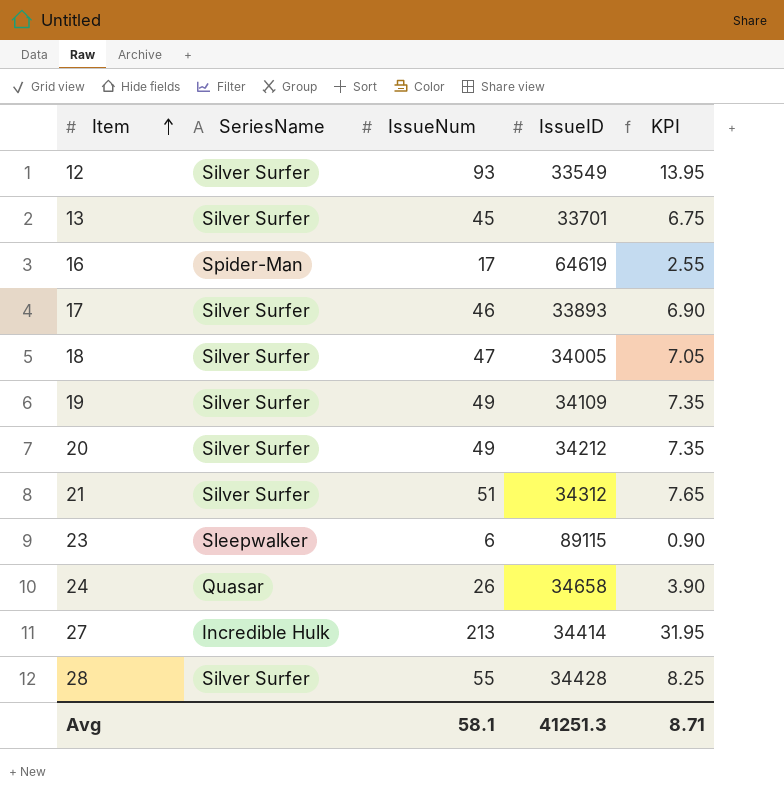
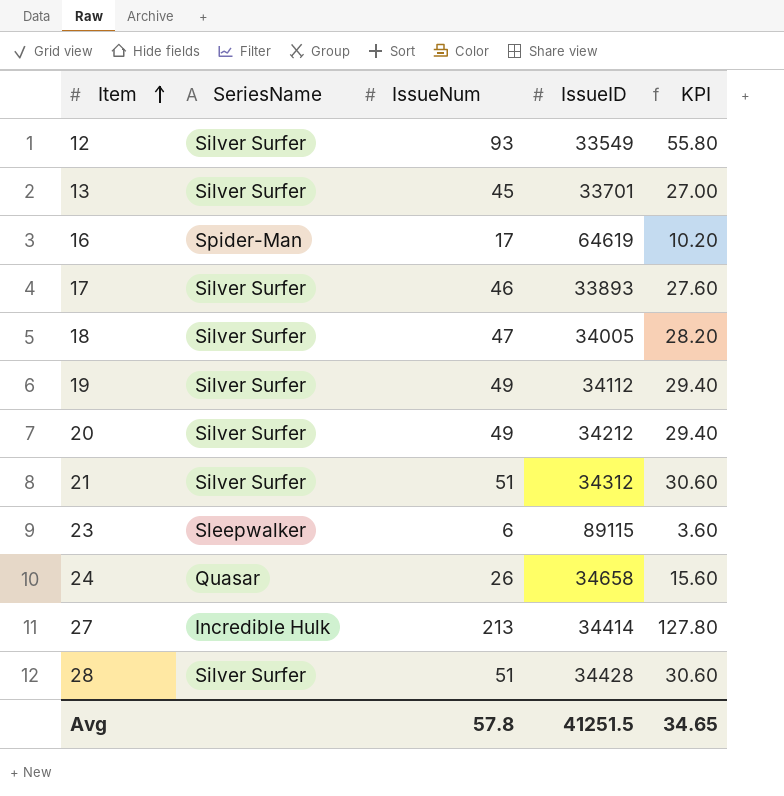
column KPI | formula: [IssueNum] * 0.15 -> [IssueNum] * 0.6
19 | IssueID: 34109 -> 34112
28 | IssueNum: 55 -> 51
Avg | IssueNum: 58.1 -> 57.8
Avg | IssueID: 41251.3 -> 41251.5
Avg | KPI: 8.71 -> 34.65

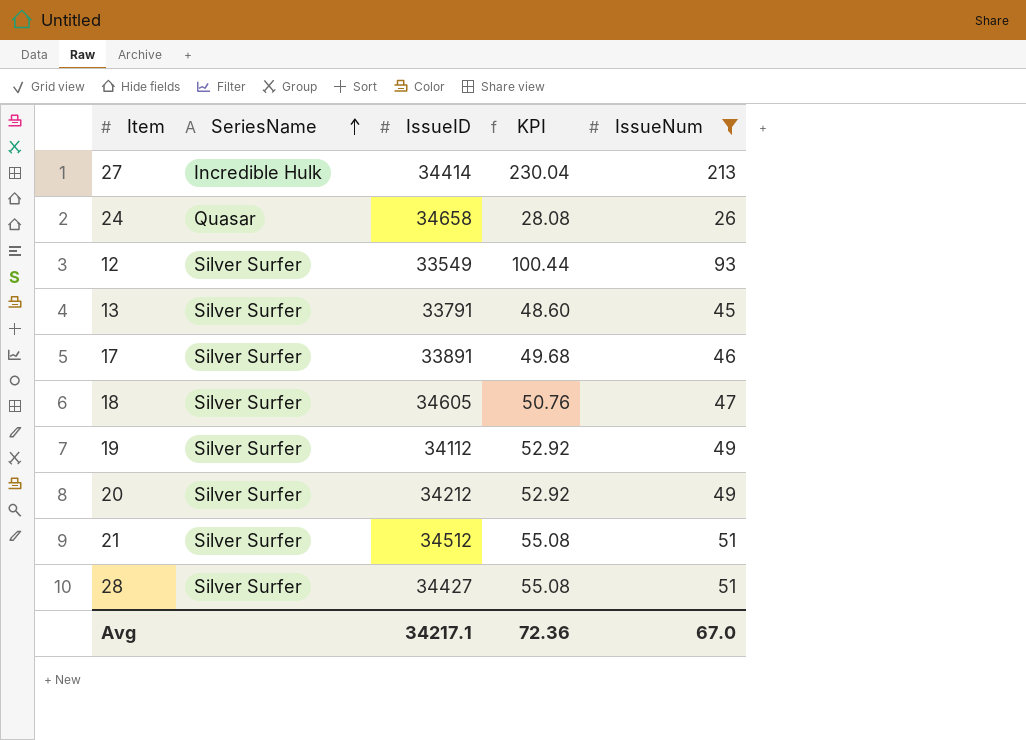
filter: none -> IssueNum >= 26
row order: Item ascending -> SeriesName ascending
column KPI | formula: [IssueNum] * 0.6 -> [IssueNum] * 1.08
column IssueNum | position: 3 -> 5
13 | IssueID: 33701 -> 33791
17 | IssueID: 33893 -> 33891
18 | IssueID: 34005 -> 34605
21 | IssueID: 34312 -> 34512
28 | IssueID: 34428 -> 34427
Avg | IssueID: 41251.5 -> 34217.1
Avg | KPI: 34.65 -> 72.36
Avg | IssueNum: 57.8 -> 67.0

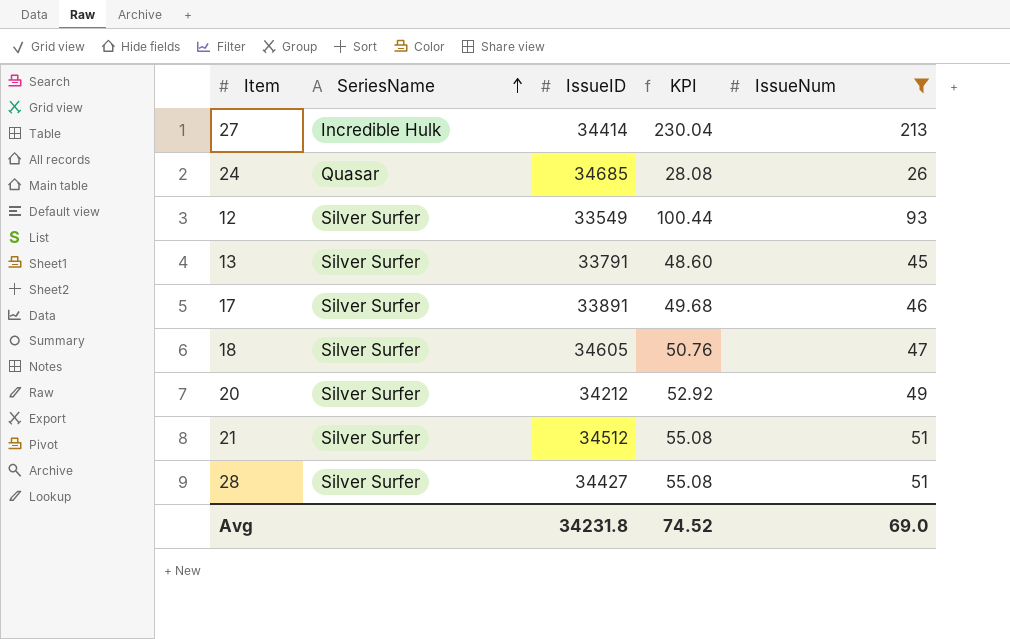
row 19: Silver Surfer | 34112 | 52.92 | 49 -> none
24 | IssueID: 34658 -> 34685
Avg | IssueID: 34217.1 -> 34231.8
Avg | KPI: 72.36 -> 74.52
Avg | IssueNum: 67.0 -> 69.0

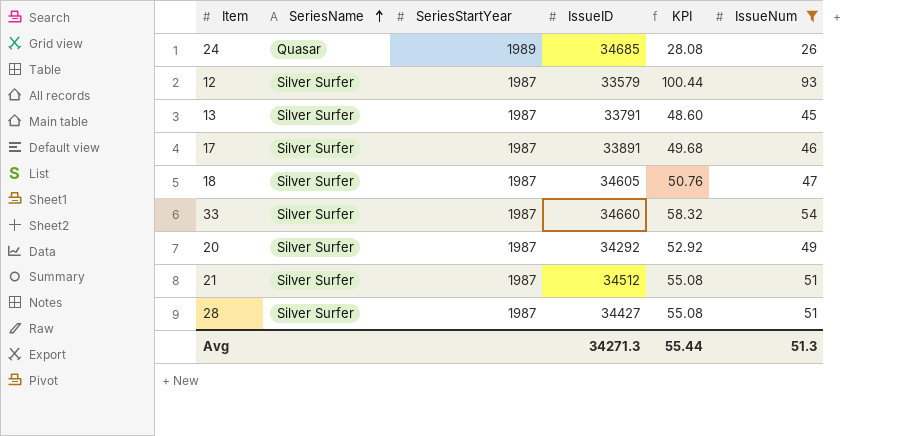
column SeriesStartYear | position: none -> 3
row 27: Incredible Hulk | 34414 | 230.04 | 213 -> none
12 | IssueID: 33549 -> 33579
row 33: none -> Silver Surfer | 1987 | 34660 | 58.32 | 54
20 | IssueID: 34212 -> 34292
Avg | IssueID: 34231.8 -> 34271.3
Avg | KPI: 74.52 -> 55.44
Avg | IssueNum: 69.0 -> 51.3

